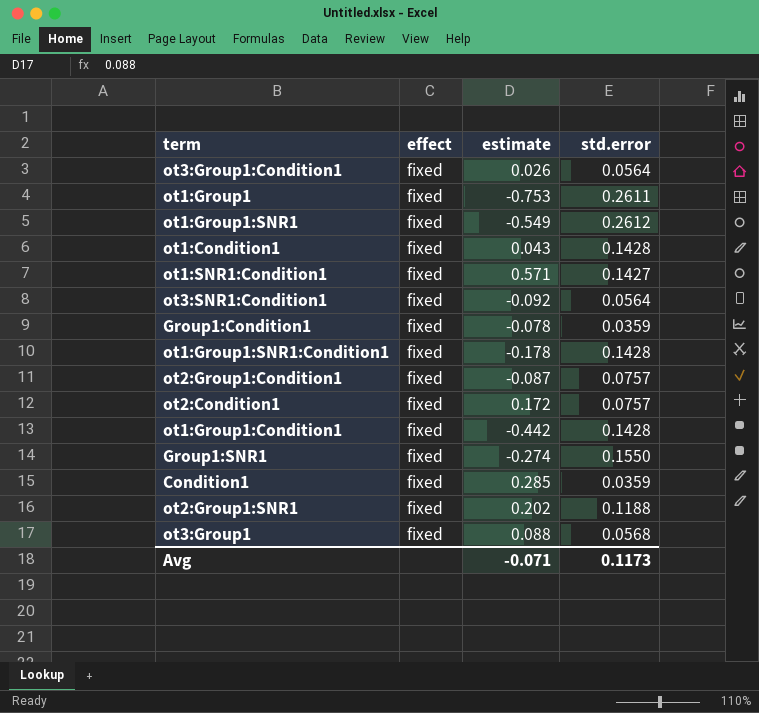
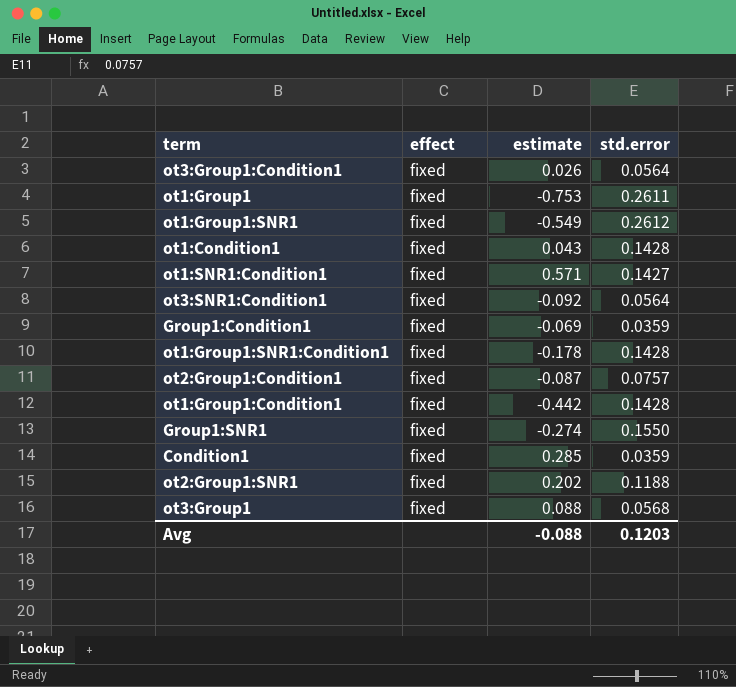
row ot2:Condition1: fixed | 0.172 | 0.0757 -> none
Group1:Condition1 | estimate: -0.078 -> -0.069
Avg | estimate: -0.071 -> -0.088
Avg | std.error: 0.1173 -> 0.1203

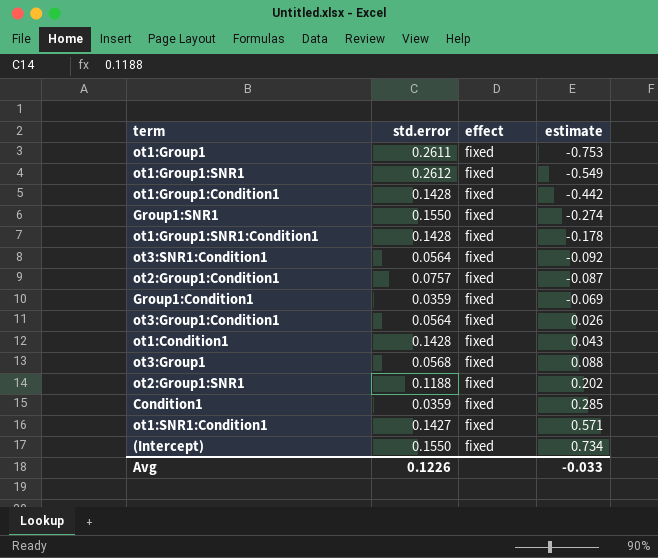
row order: none -> estimate ascending
column std.error | position: 4 -> 2
row (Intercept): none -> 0.1550 | fixed | 0.734
Avg | std.error: 0.1203 -> 0.1226
Avg | estimate: -0.088 -> -0.033

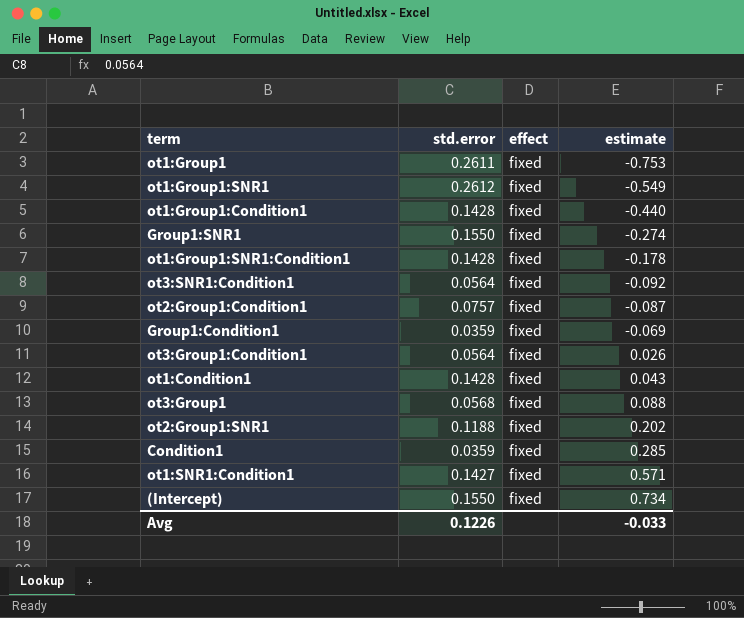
ot1:Group1:Condition1 | estimate: -0.442 -> -0.440

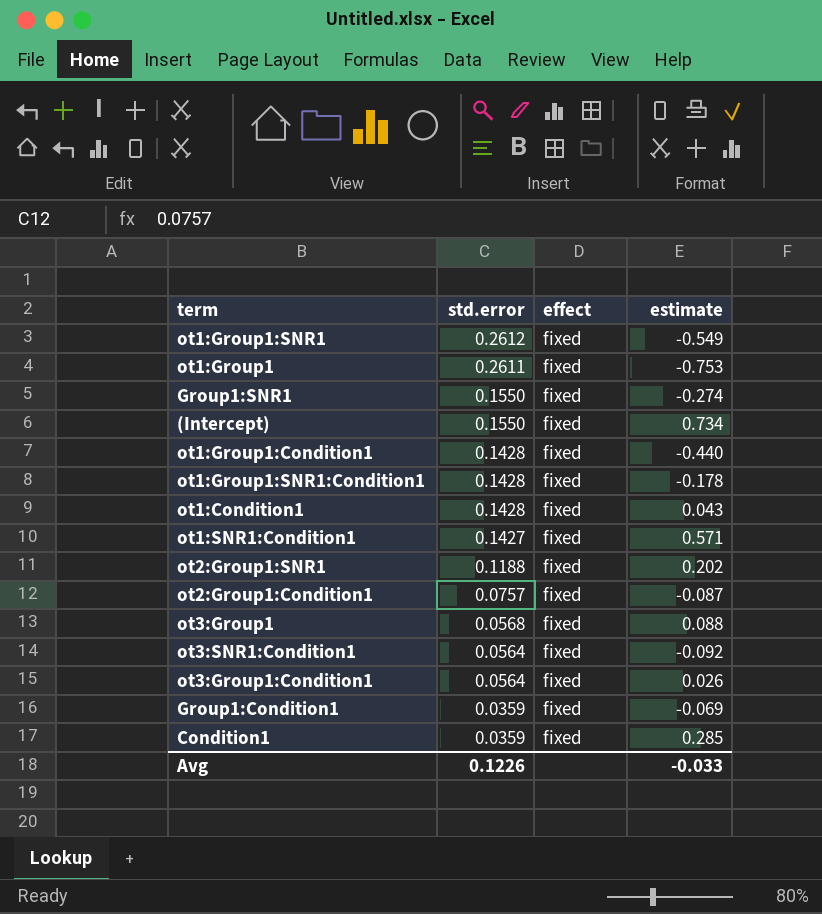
row order: estimate ascending -> std.error descending

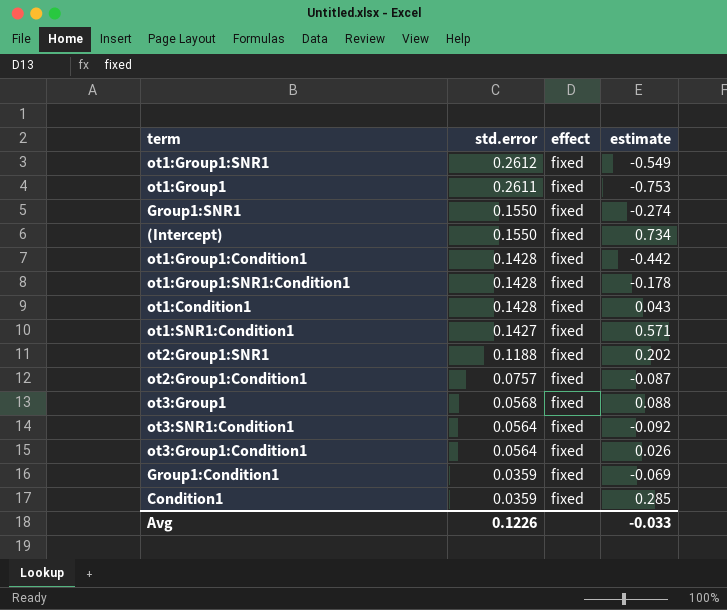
ot1:Group1:Condition1 | estimate: -0.440 -> -0.442

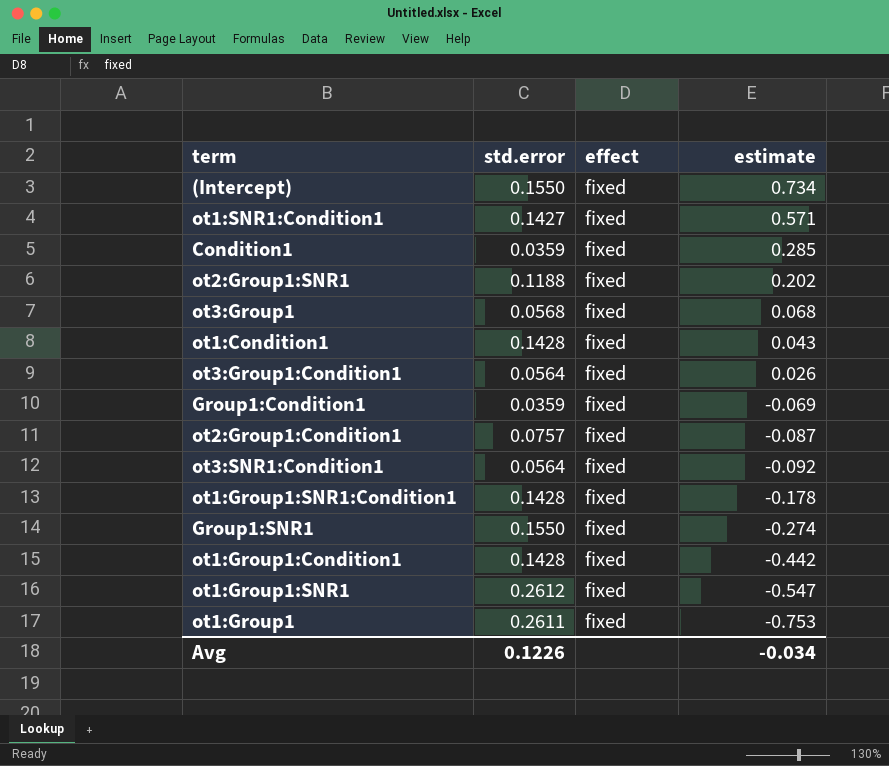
row order: std.error descending -> estimate descending
ot3:Group1 | estimate: 0.088 -> 0.068
ot1:Group1:SNR1 | estimate: -0.549 -> -0.547
Avg | estimate: -0.033 -> -0.034

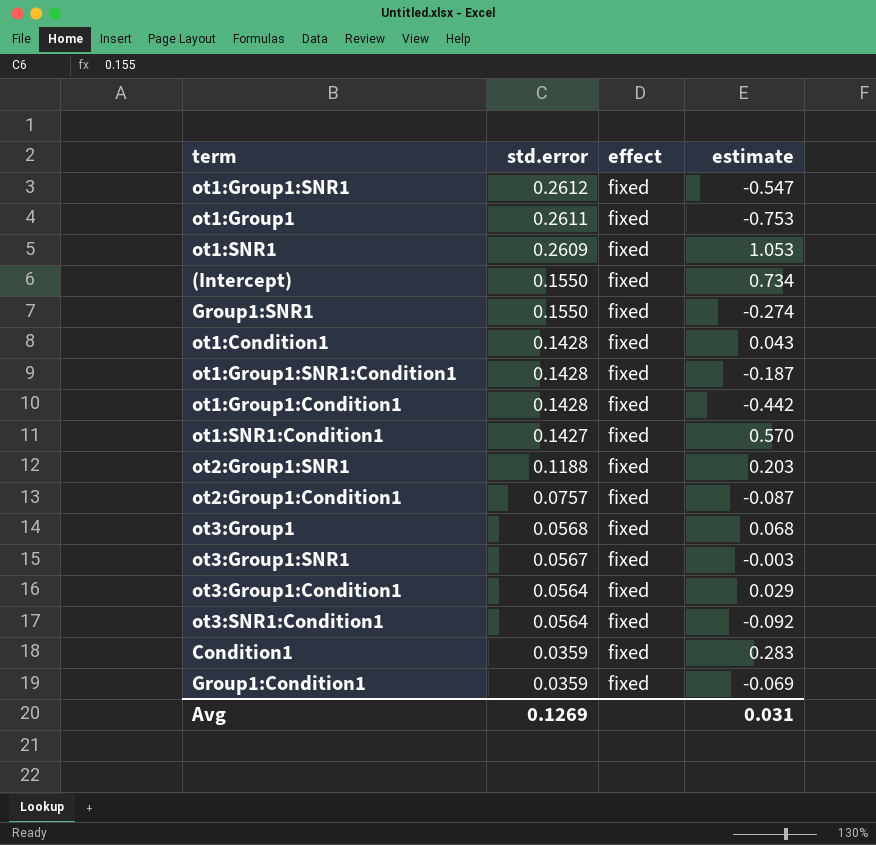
row order: estimate descending -> std.error descending
row ot1:SNR1: none -> 0.2609 | fixed | 1.053
ot1:Group1:SNR1:Condition1 | estimate: -0.178 -> -0.187
ot1:SNR1:Condition1 | estimate: 0.571 -> 0.570
ot2:Group1:SNR1 | estimate: 0.202 -> 0.203
row ot3:Group1:SNR1: none -> 0.0567 | fixed | -0.003
ot3:Group1:Condition1 | estimate: 0.026 -> 0.029
Condition1 | estimate: 0.285 -> 0.283
Avg | std.error: 0.1226 -> 0.1269
Avg | estimate: -0.034 -> 0.031

